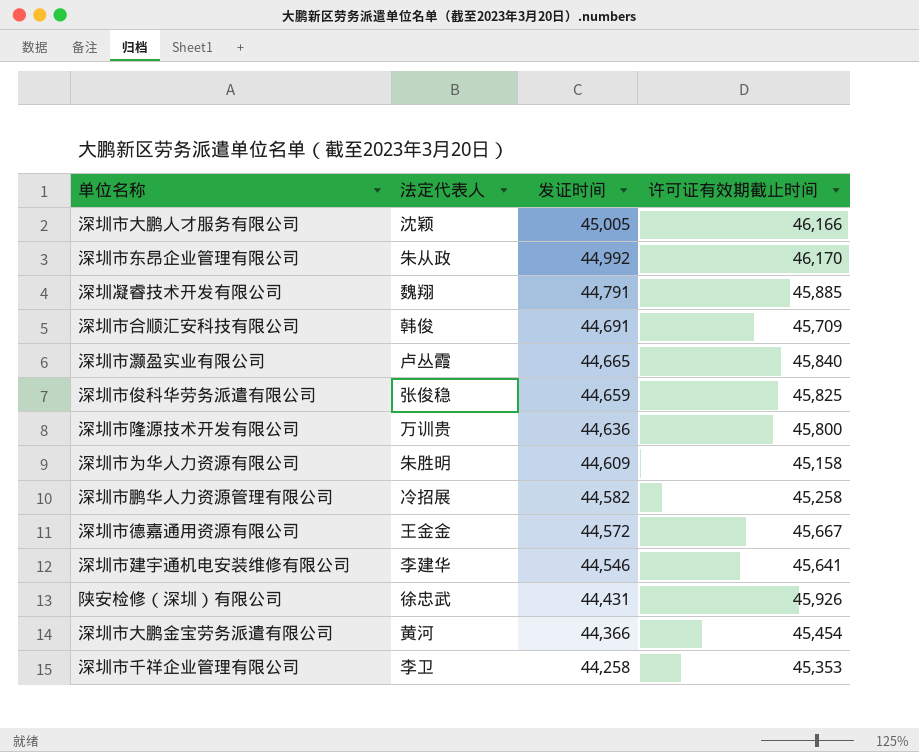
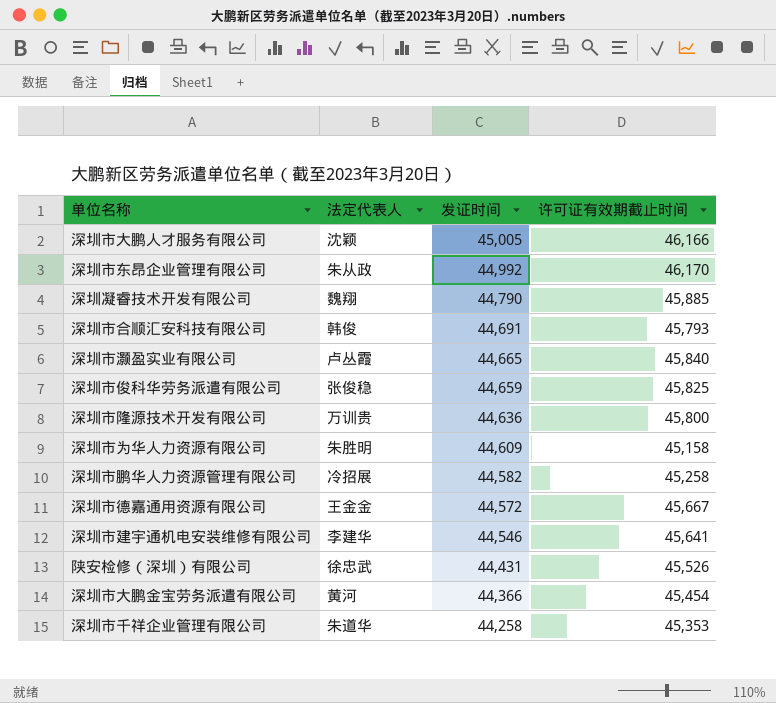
深圳凝睿技术开发有限公司 | 发证时间: 44,791 -> 44,790
深圳市合顺汇安科技有限公司 | 许可证有效期截止时间: 45,709 -> 45,793
陕安检修（深圳）有限公司 | 许可证有效期截止时间: 45,926 -> 45,526
深圳市千祥企业管理有限公司 | 法定代表人: 李卫 -> 朱道华

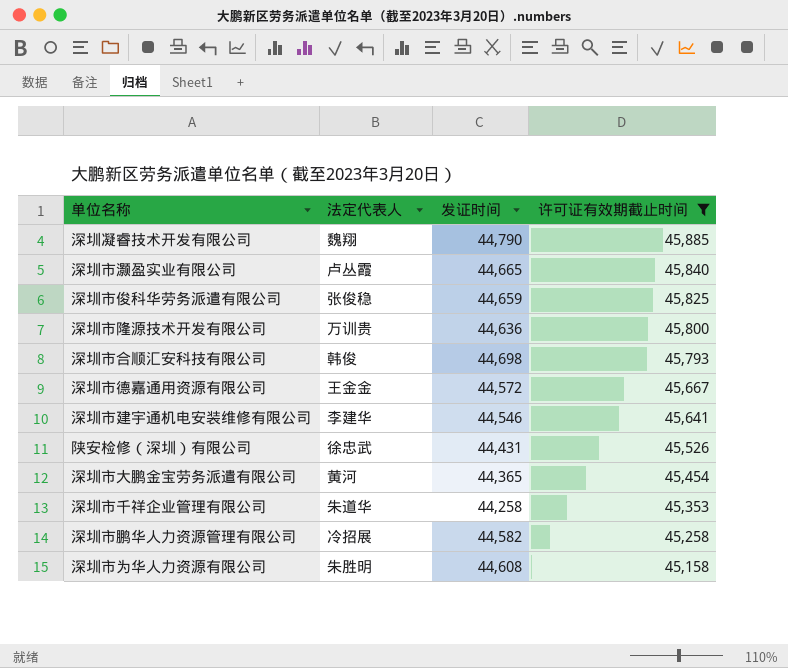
filter: none -> 许可证有效期截止时间 <= 45,885
row order: 发证时间 descending -> 许可证有效期截止时间 descending
深圳市合顺汇安科技有限公司 | 发证时间: 44,691 -> 44,698
深圳市大鹏金宝劳务派遣有限公司 | 发证时间: 44,366 -> 44,365
深圳市为华人力资源有限公司 | 发证时间: 44,609 -> 44,608

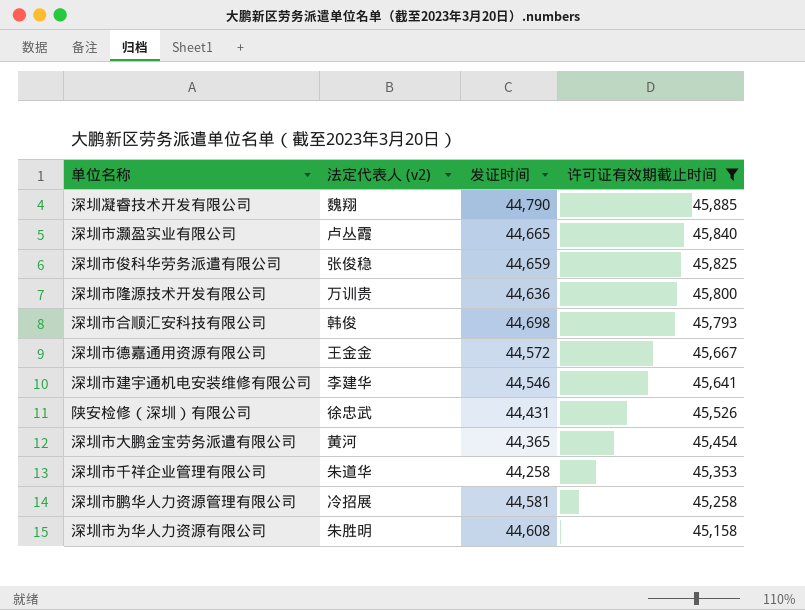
column name: 法定代表人 -> 法定代表人 (v2)
深圳市鹏华人力资源管理有限公司 | 发证时间: 44,582 -> 44,581

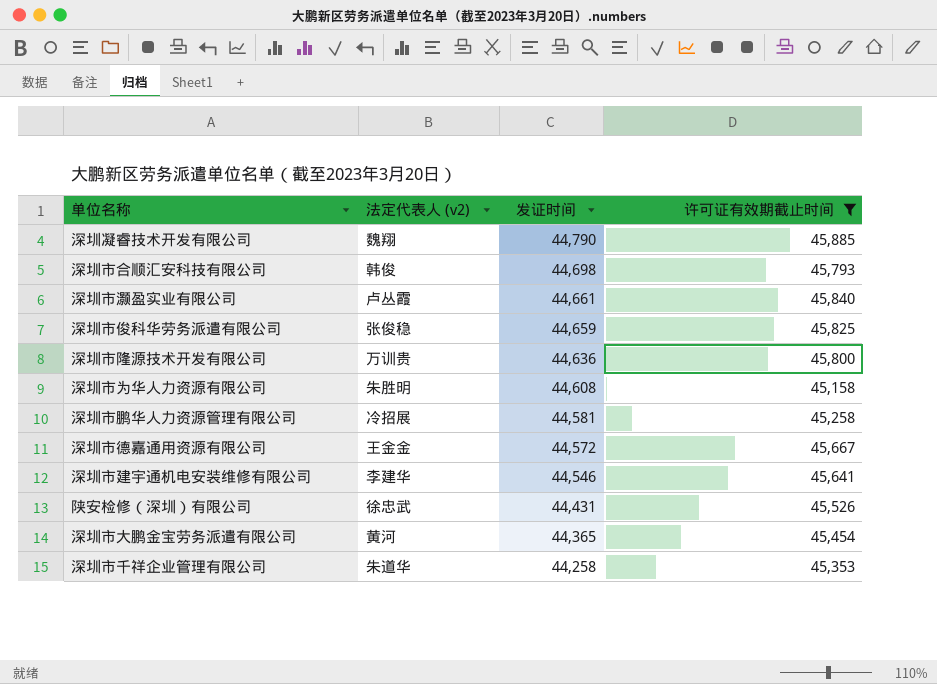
row order: 许可证有效期截止时间 descending -> 发证时间 descending
深圳市灏盈实业有限公司 | 发证时间: 44,665 -> 44,661

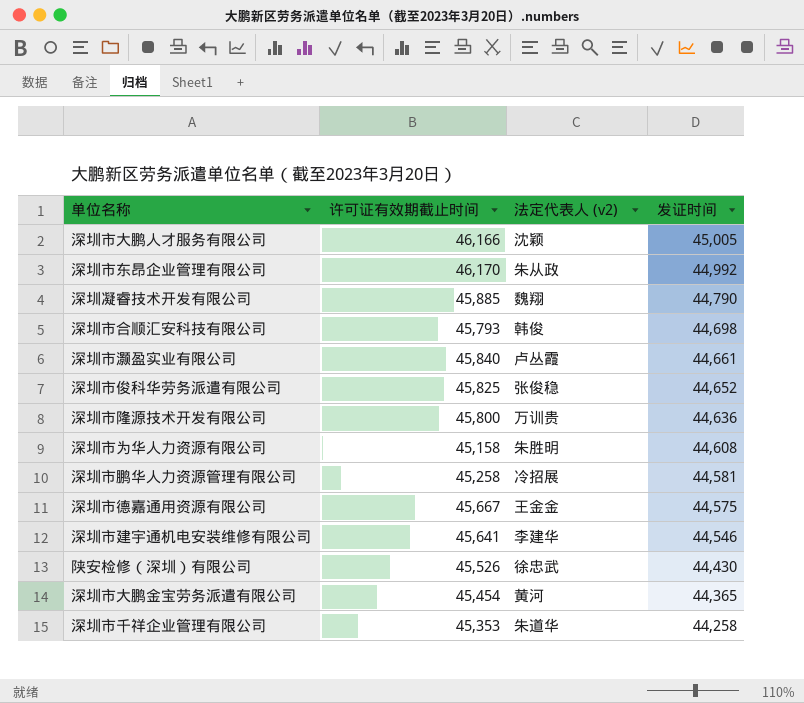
filter: 许可证有效期截止时间 <= 45,885 -> none
column 许可证有效期截止时间 | position: 4 -> 2
深圳市俊科华劳务派遣有限公司 | 发证时间: 44,659 -> 44,652
深圳市德嘉通用资源有限公司 | 发证时间: 44,572 -> 44,575
陕安检修（深圳）有限公司 | 发证时间: 44,431 -> 44,430

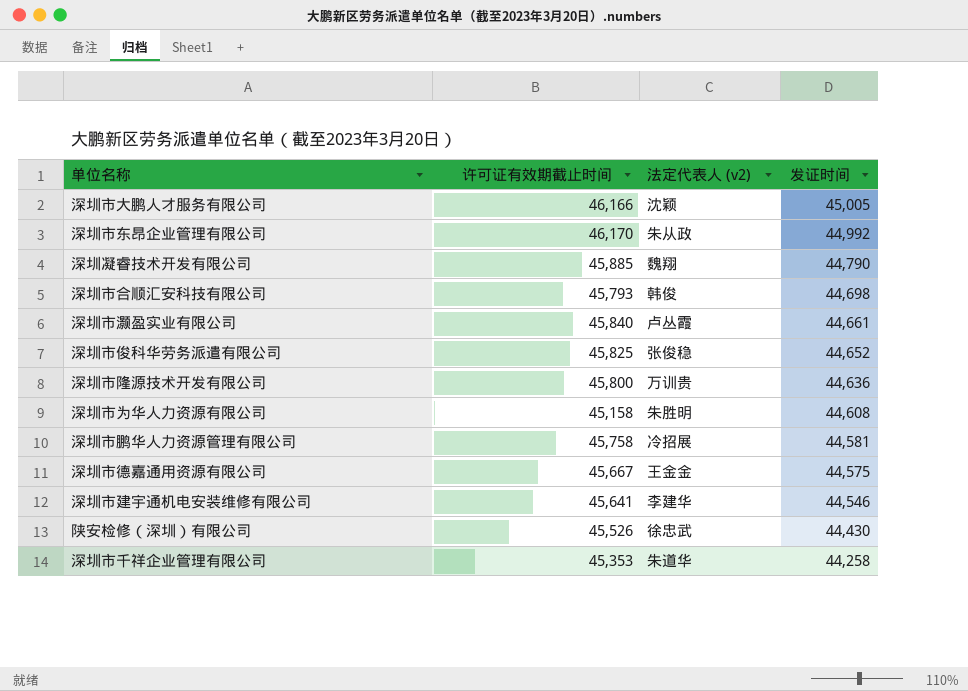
row 深圳市大鹏金宝劳务派遣有限公司: 45,454 | 黄河 | 44,365 -> none
深圳市鹏华人力资源管理有限公司 | 许可证有效期截止时间: 45,258 -> 45,758

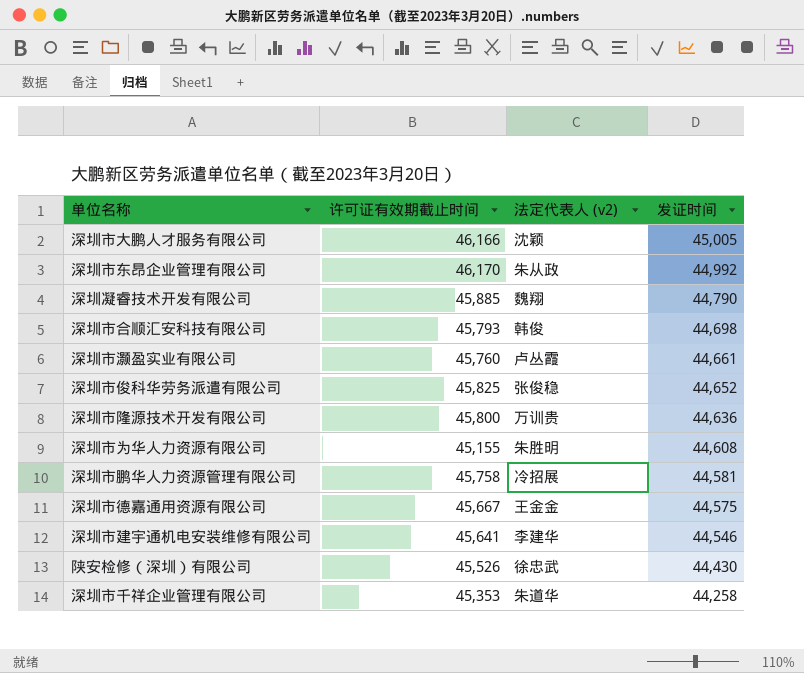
深圳市灏盈实业有限公司 | 许可证有效期截止时间: 45,840 -> 45,760
深圳市为华人力资源有限公司 | 许可证有效期截止时间: 45,158 -> 45,155

